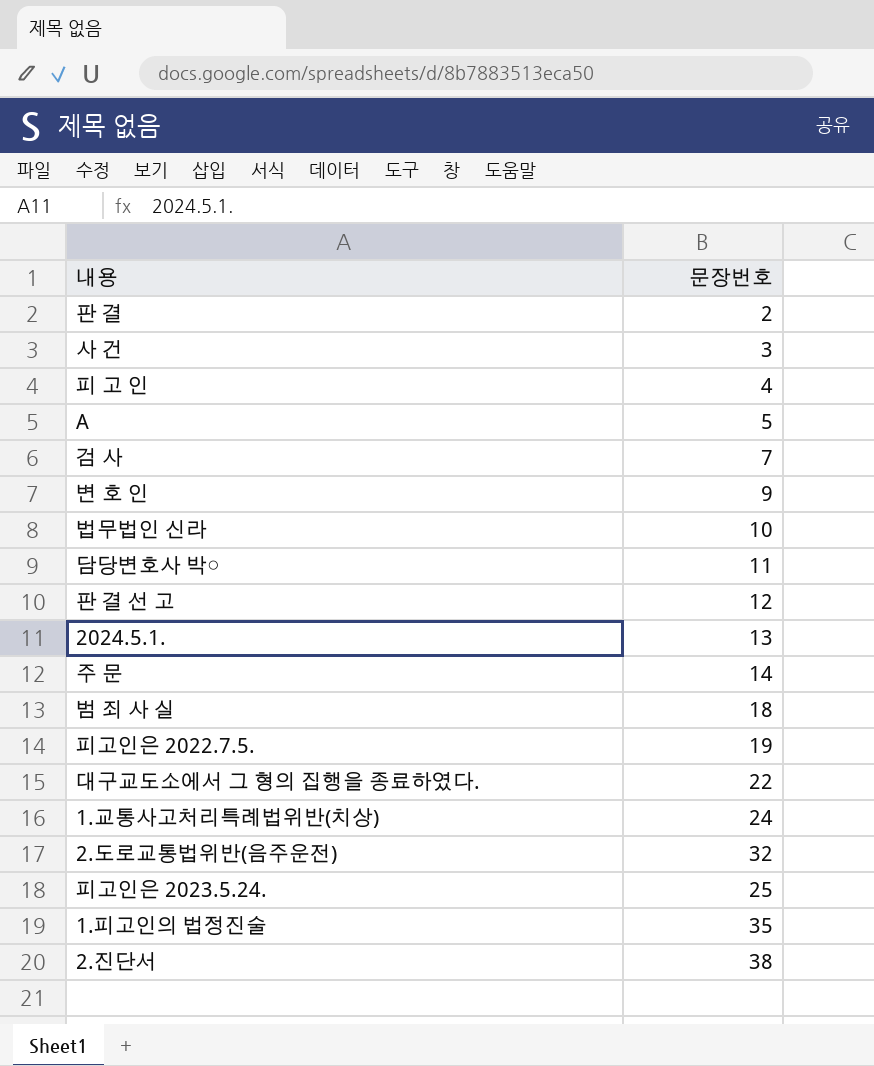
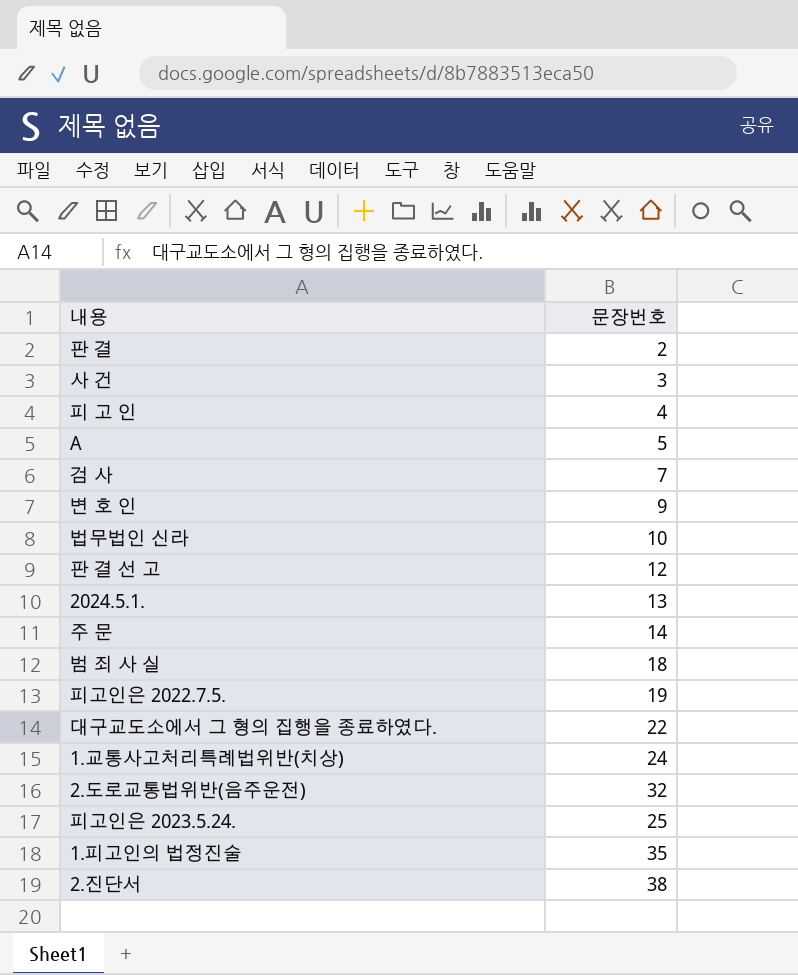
row 담당변호사 박○: 11 -> none

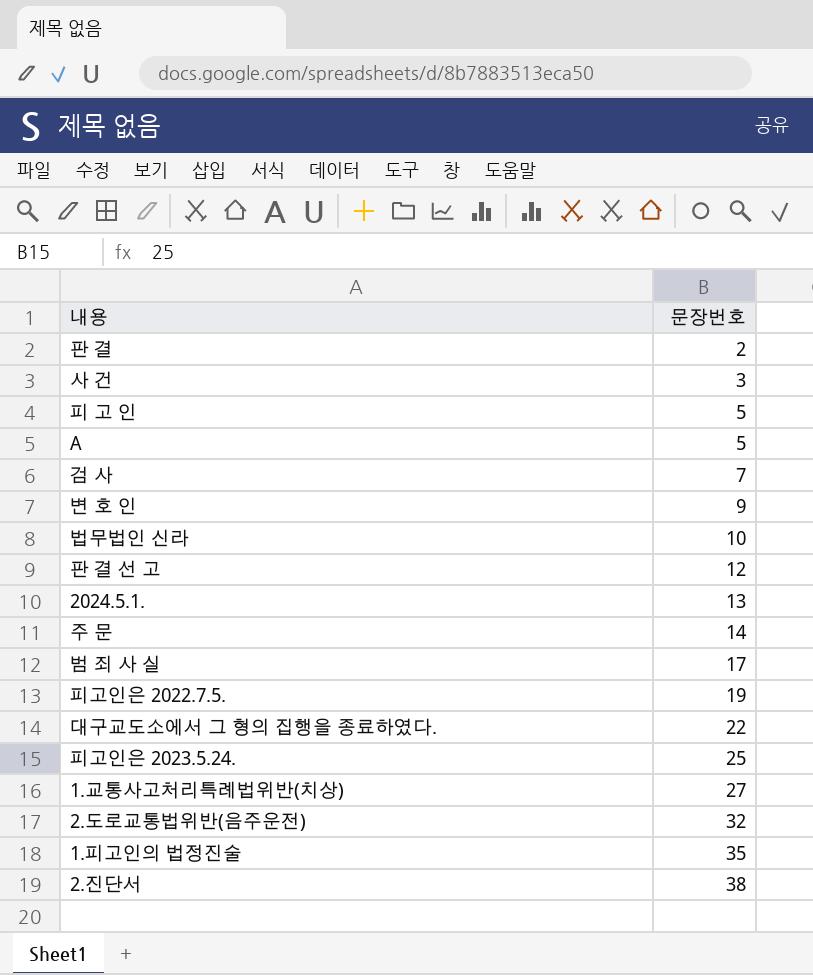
row order: none -> 문장번호 ascending
피 고 인 | 문장번호: 4 -> 5
범 죄 사 실 | 문장번호: 18 -> 17
1.교통사고처리특례법위반(치상) | 문장번호: 24 -> 27

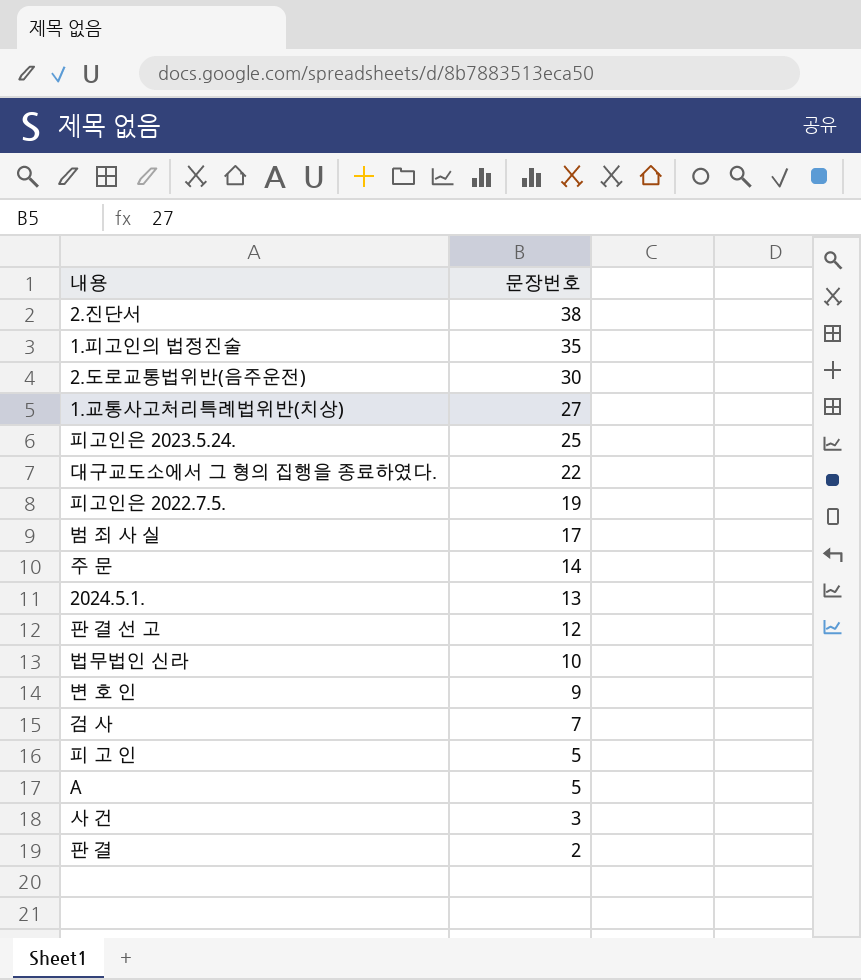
row order: 문장번호 ascending -> 문장번호 descending
2.도로교통법위반(음주운전) | 문장번호: 32 -> 30

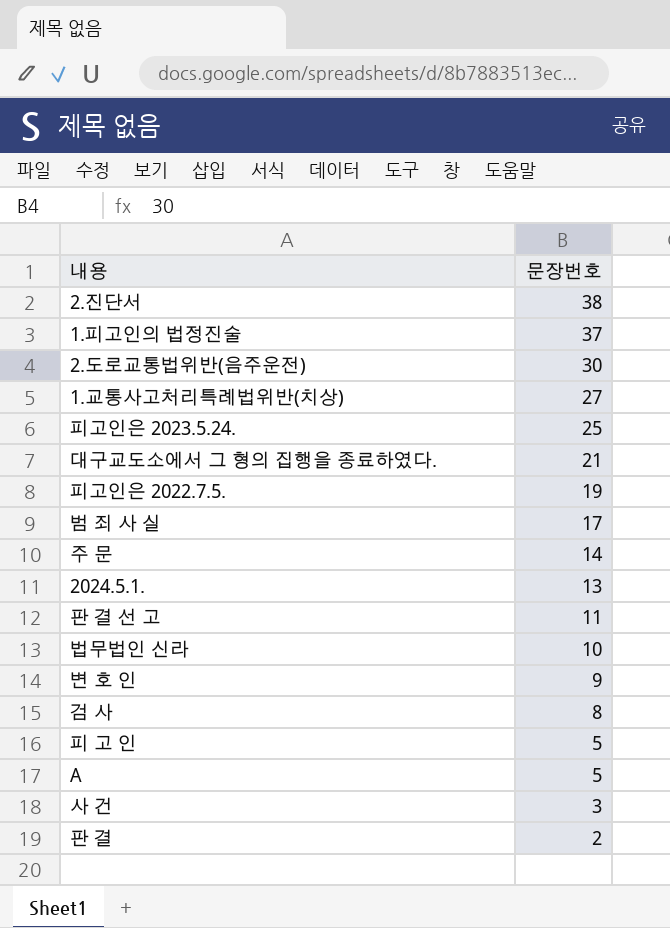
1.피고인의 법정진술 | 문장번호: 35 -> 37
대구교도소에서 그 형의 집행을 종료하였다. | 문장번호: 22 -> 21
판 결 선 고 | 문장번호: 12 -> 11
검 사 | 문장번호: 7 -> 8

